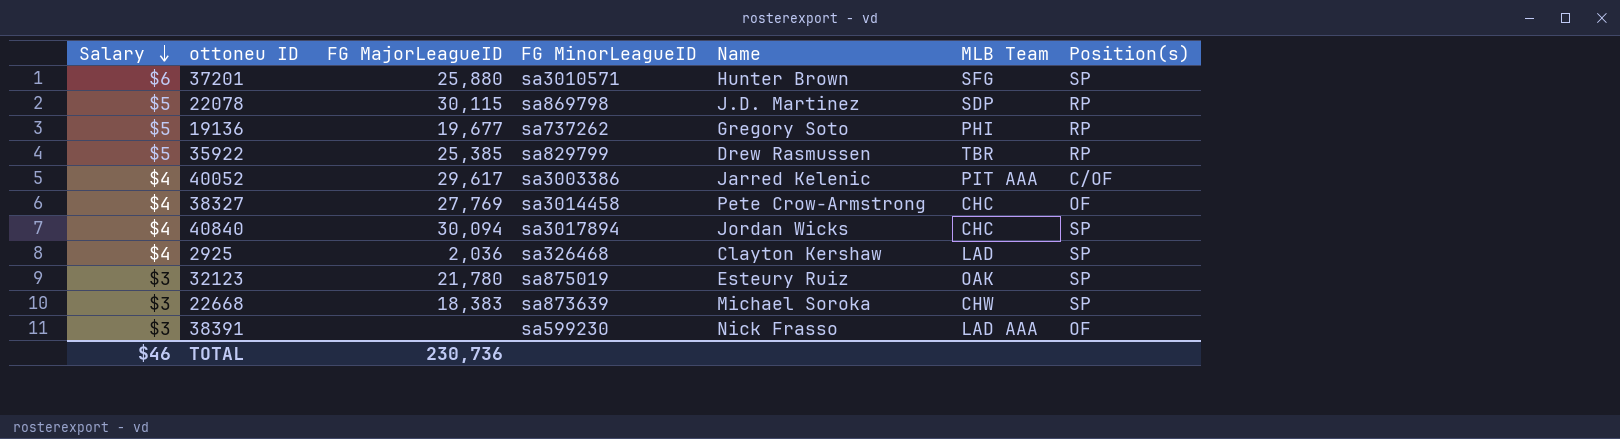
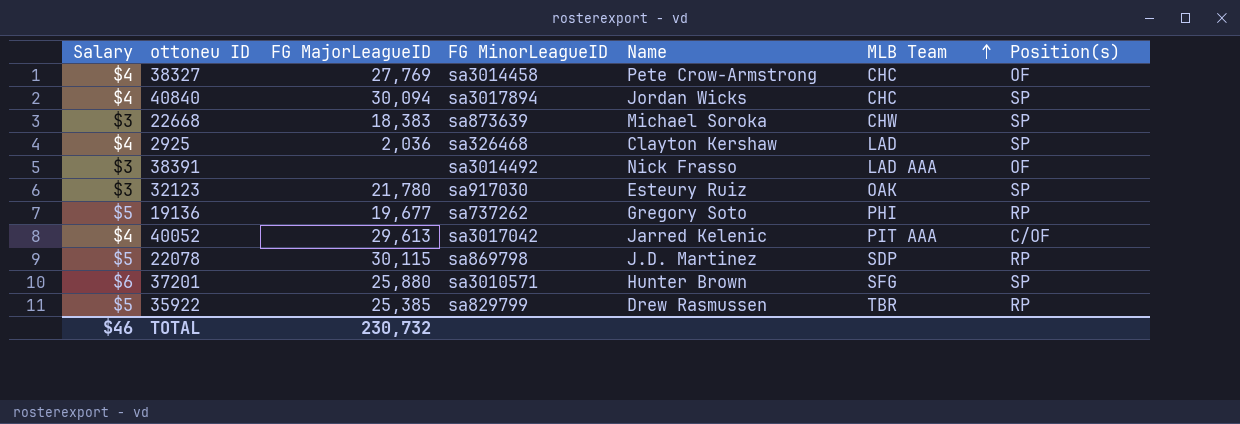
row order: Salary descending -> MLB Team ascending
38391 | FG MinorLeagueID: sa599230 -> sa3014492
32123 | FG MinorLeagueID: sa875019 -> sa917030
40052 | FG MajorLeagueID: 29,617 -> 29,613
40052 | FG MinorLeagueID: sa3003386 -> sa3017042
TOTAL | FG MajorLeagueID: 230,736 -> 230,732

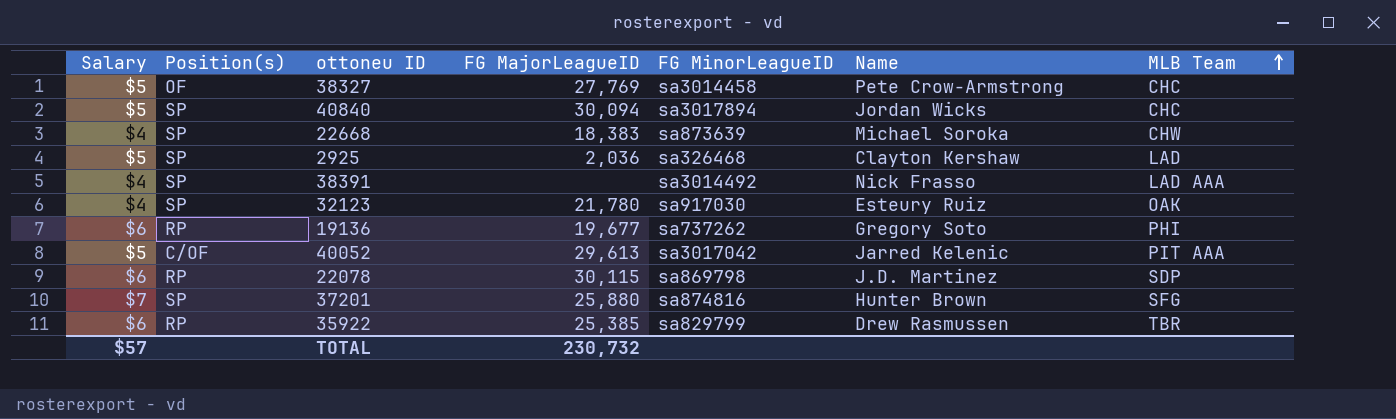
column Position(s) | position: 7 -> 2
38327 | Salary: $4 -> $5
40840 | Salary: $4 -> $5
22668 | Salary: $3 -> $4
2925 | Salary: $4 -> $5
38391 | Salary: $3 -> $4
38391 | Position(s): OF -> SP
32123 | Salary: $3 -> $4
19136 | Salary: $5 -> $6
40052 | Salary: $4 -> $5
22078 | Salary: $5 -> $6
37201 | Salary: $6 -> $7
37201 | FG MinorLeagueID: sa3010571 -> sa874816
35922 | Salary: $5 -> $6
TOTAL | Salary: $46 -> $57

